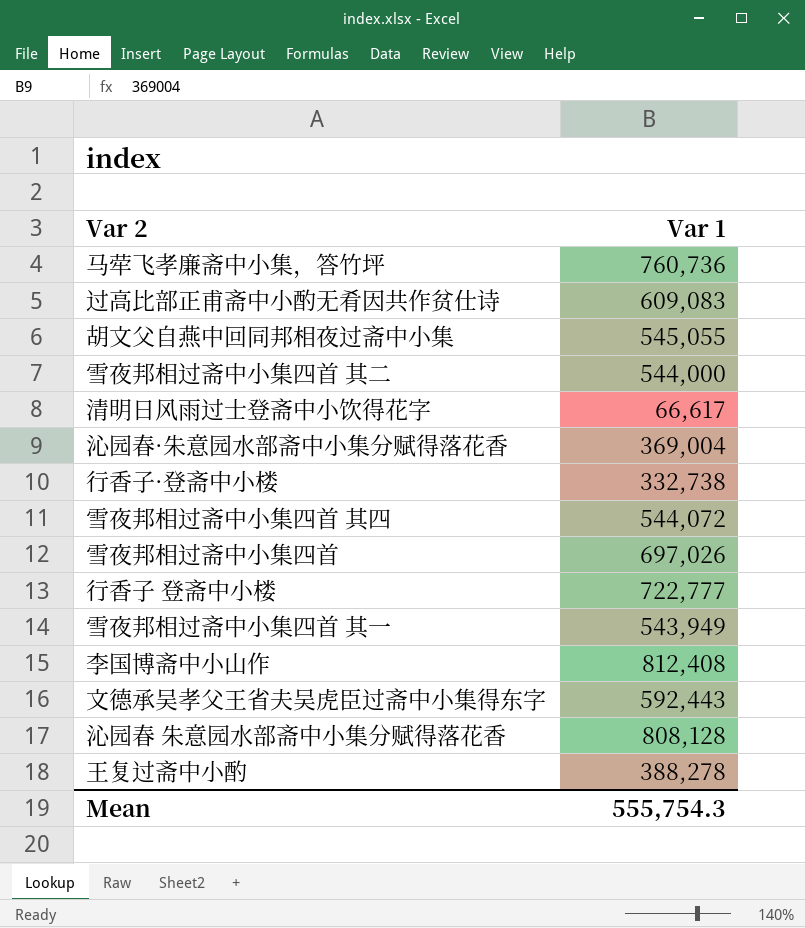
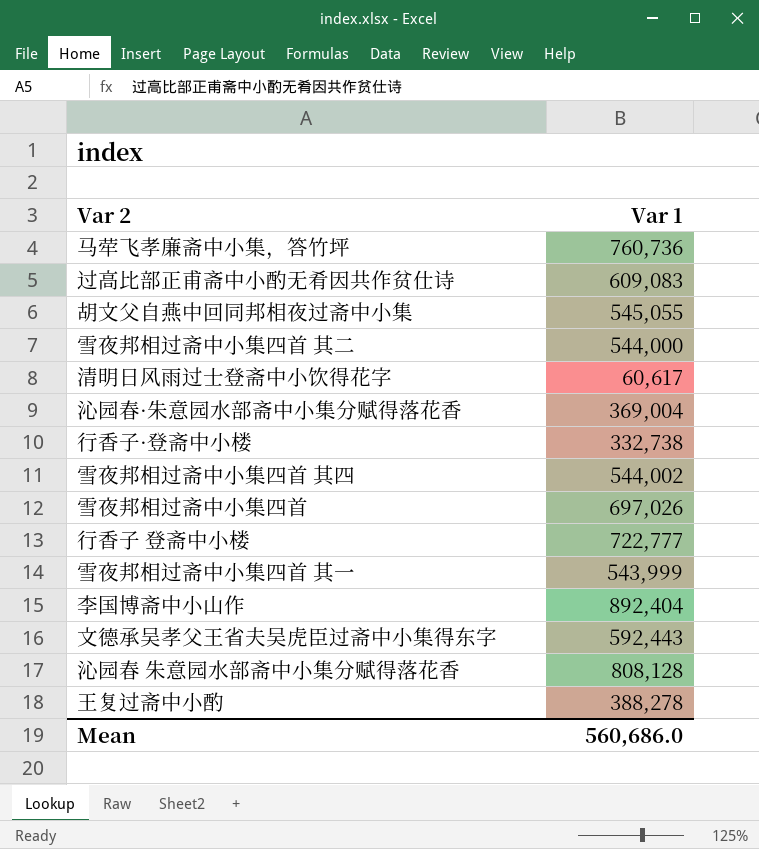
清明日风雨过士登斋中小饮得花字 | Var 1: 66,617 -> 60,617
雪夜邦相过斋中小集四首 其四 | Var 1: 544,072 -> 544,002
雪夜邦相过斋中小集四首 其一 | Var 1: 543,949 -> 543,999
李国博斋中小山作 | Var 1: 812,408 -> 892,404
Mean | Var 1: 555,754.3 -> 560,686.0

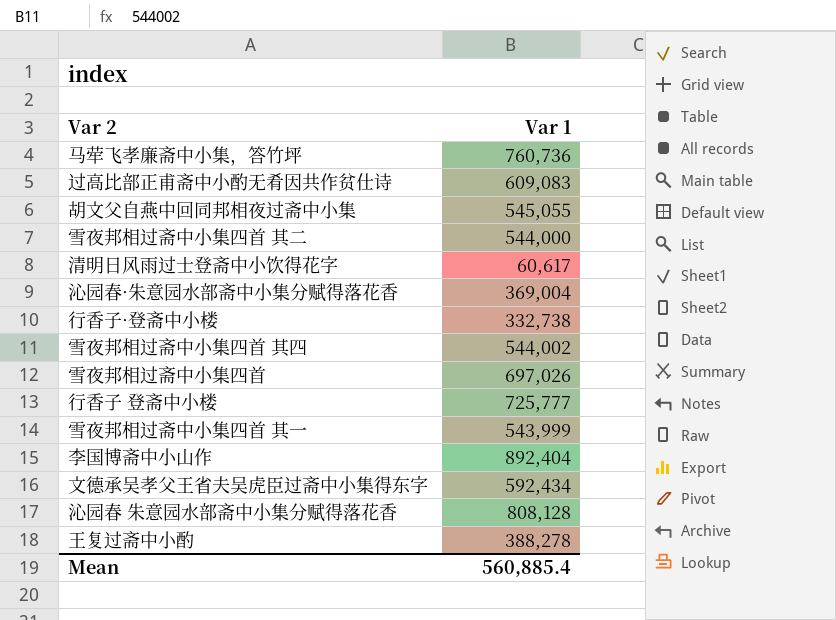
行香子 登斋中小楼 | Var 1: 722,777 -> 725,777
文德承吴孝父王省夫吴虎臣过斋中小集得东字 | Var 1: 592,443 -> 592,434
Mean | Var 1: 560,686.0 -> 560,885.4

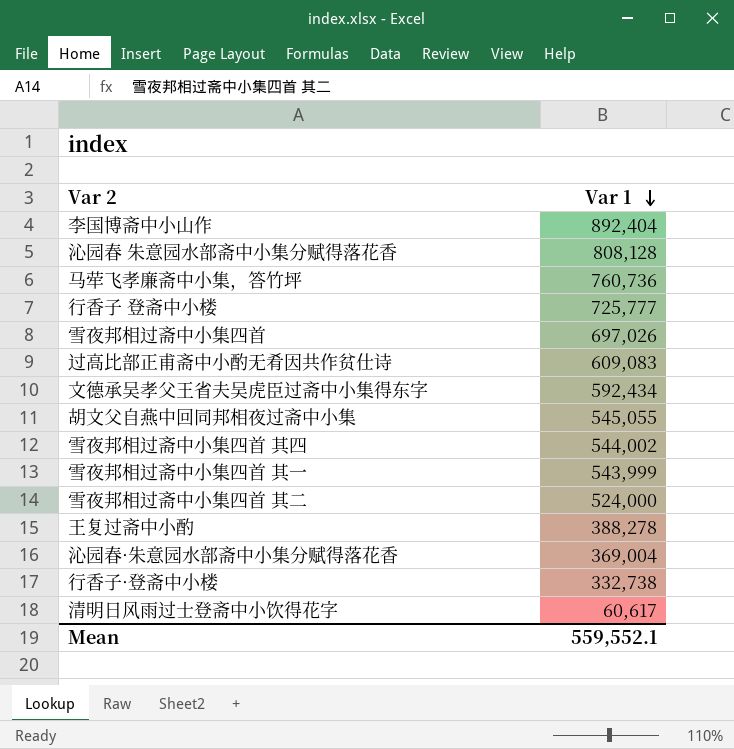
row order: none -> Var 1 descending
雪夜邦相过斋中小集四首 其二 | Var 1: 544,000 -> 524,000
Mean | Var 1: 560,885.4 -> 559,552.1

